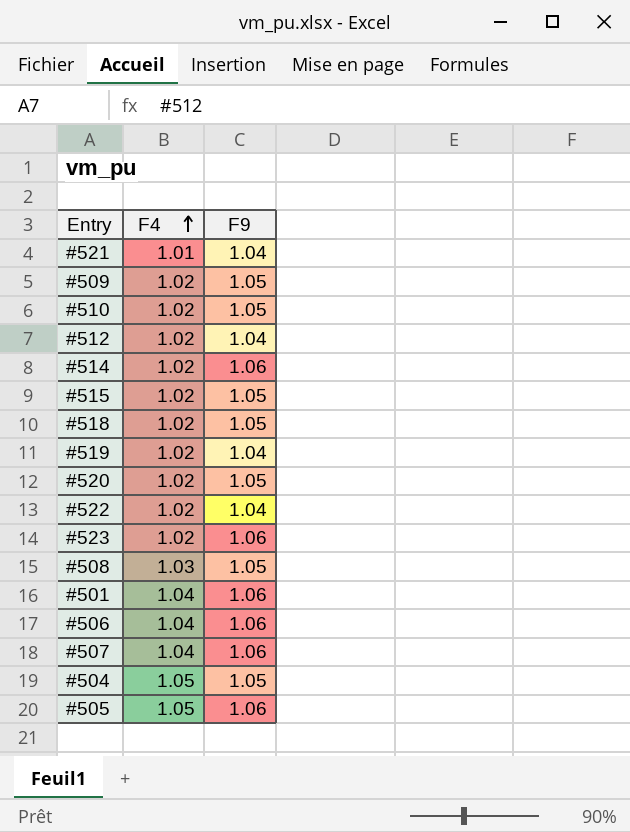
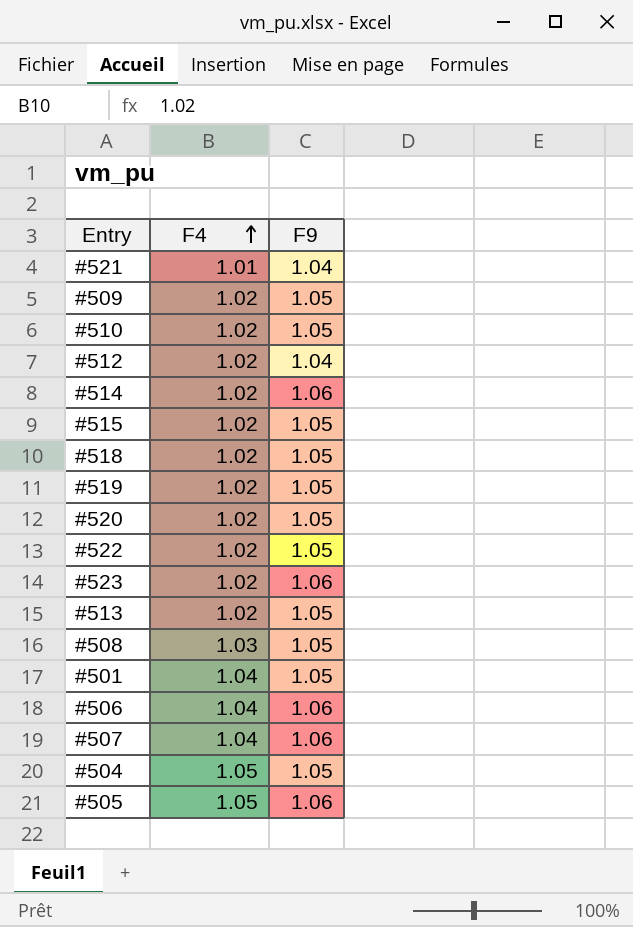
#519 | F9: 1.04 -> 1.05
#522 | F9: 1.04 -> 1.05
row #513: none -> 1.02 | 1.05
#501 | F9: 1.06 -> 1.05

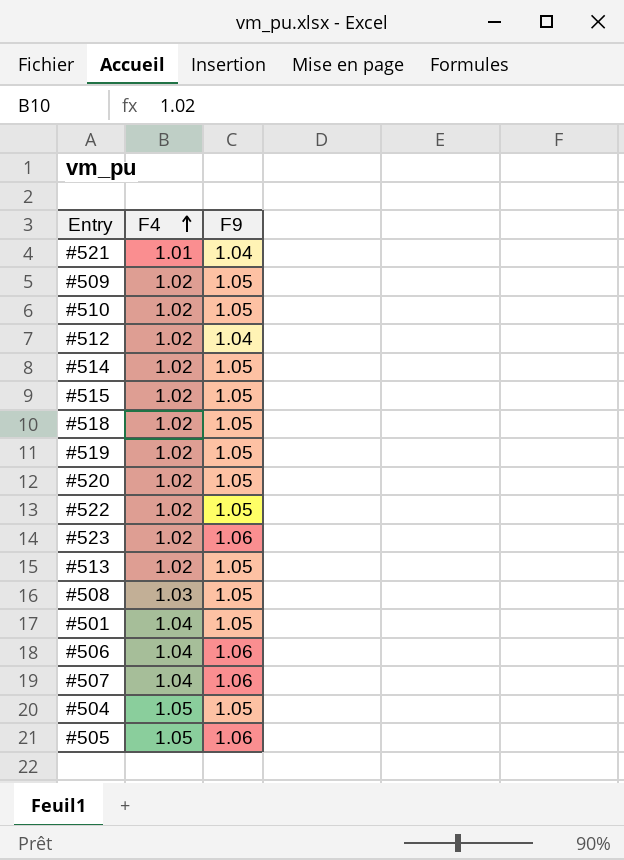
#514 | F9: 1.06 -> 1.05

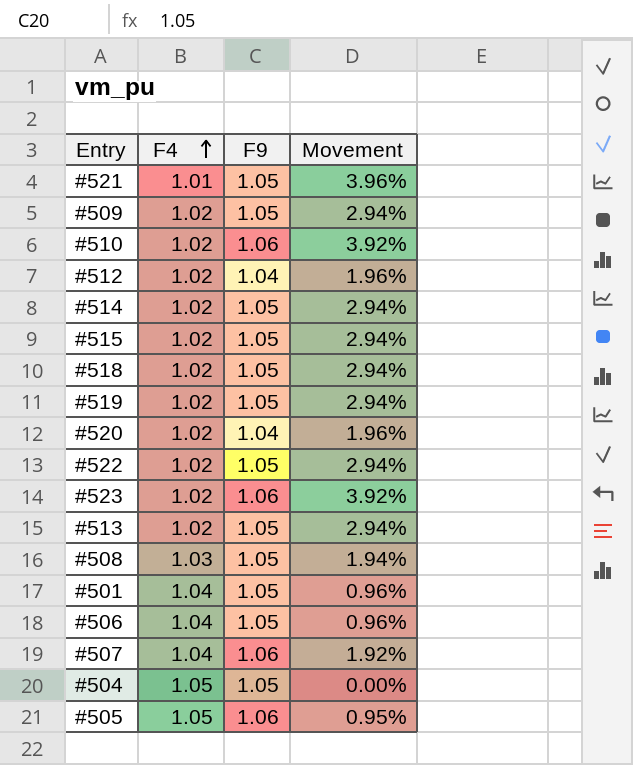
column Movement | formula: none -> ([F9] - [F4]) / [F4]
#521 | F9: 1.04 -> 1.05
#510 | F9: 1.05 -> 1.06
#520 | F9: 1.05 -> 1.04
#506 | F9: 1.06 -> 1.05

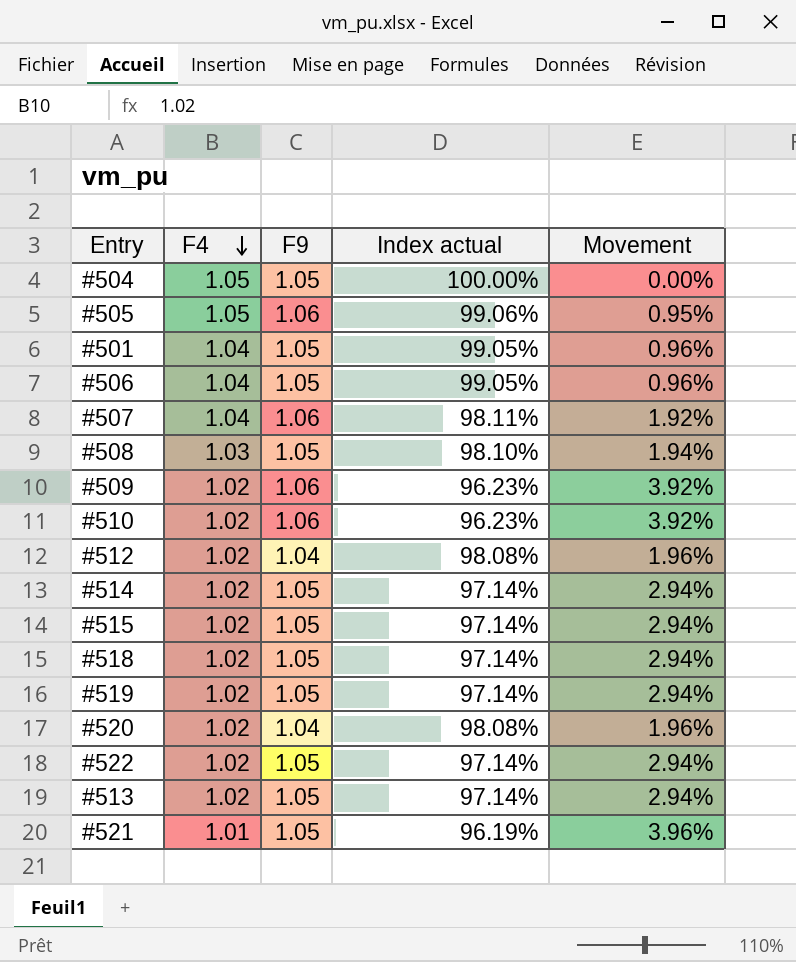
row order: F4 ascending -> F4 descending
column Index actual | formula: none -> [F4] / [F9]
row #523: 1.02 | 1.06 | 3.92% -> none
#509 | F9: 1.05 -> 1.06
#509 | Movement: 2.94% -> 3.92%

